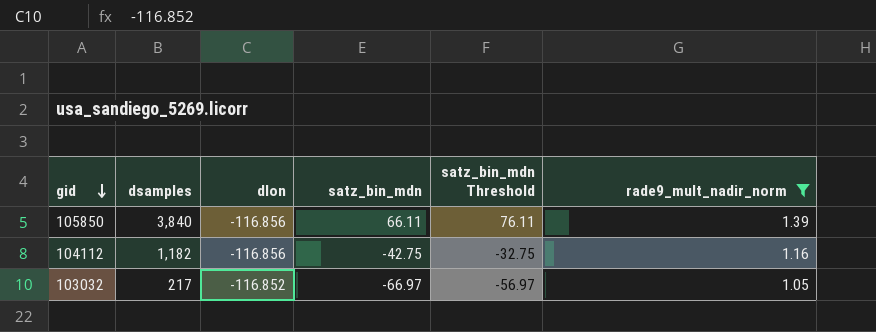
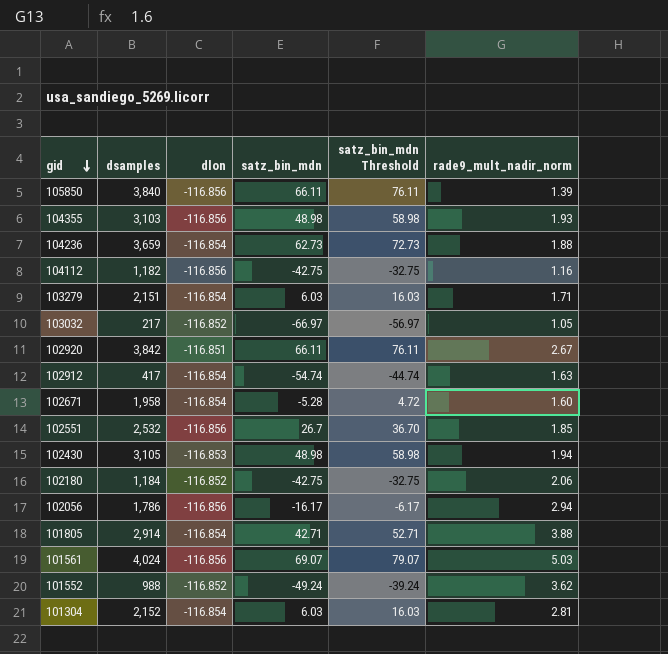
filter: rade9_mult_nadir_norm <= 1.39 -> none

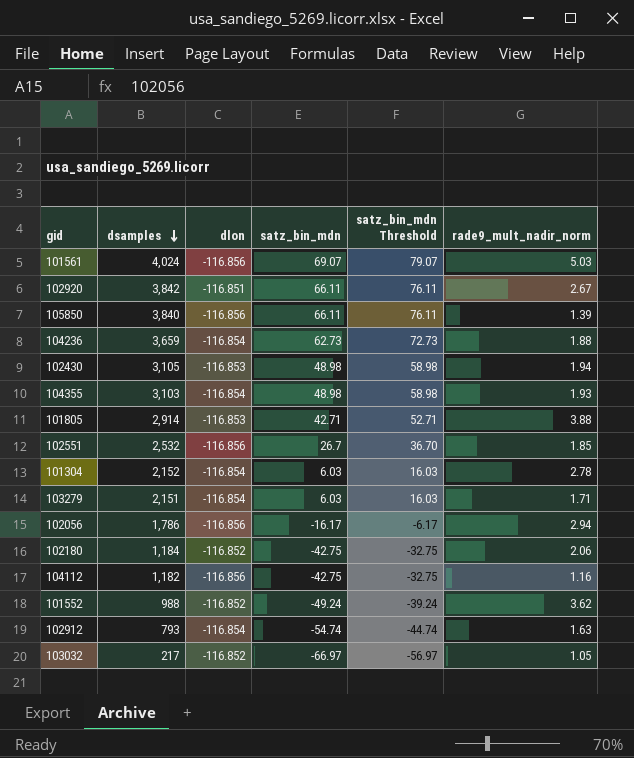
row order: gid descending -> dsamples descending
row 102671: 1,958 | -116.854 | -5.28 | 4.72 | 1.60 -> none
104355 | dlon: -116.856 -> -116.854
101805 | dlon: -116.854 -> -116.853
101304 | rade9_mult_nadir_norm: 2.81 -> 2.78
102912 | dsamples: 417 -> 793

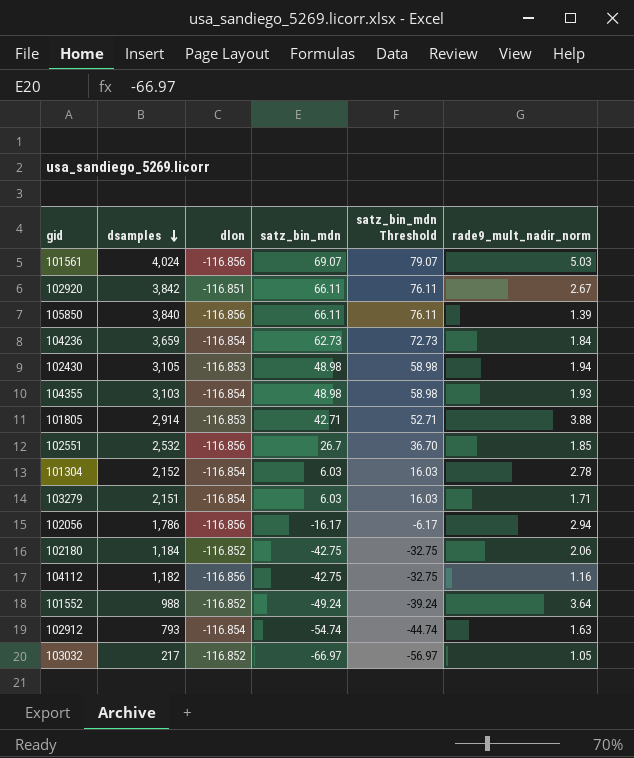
104236 | rade9_mult_nadir_norm: 1.88 -> 1.84
101552 | rade9_mult_nadir_norm: 3.62 -> 3.64

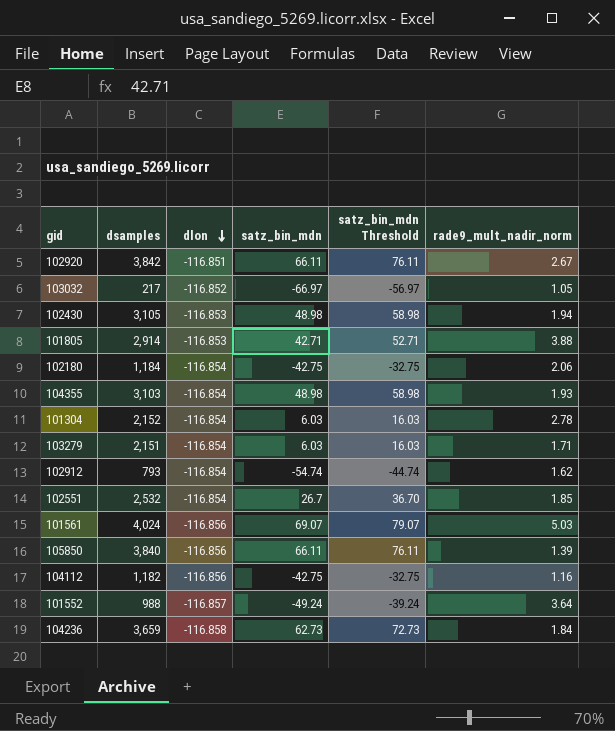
row order: dsamples descending -> dlon descending
row 102056: 1,786 | -116.856 | -16.17 | -6.17 | 2.94 -> none
102180 | dlon: -116.852 -> -116.854
102912 | rade9_mult_nadir_norm: 1.63 -> 1.62
102551 | dlon: -116.856 -> -116.854
101552 | dlon: -116.852 -> -116.857
104236 | dlon: -116.854 -> -116.858

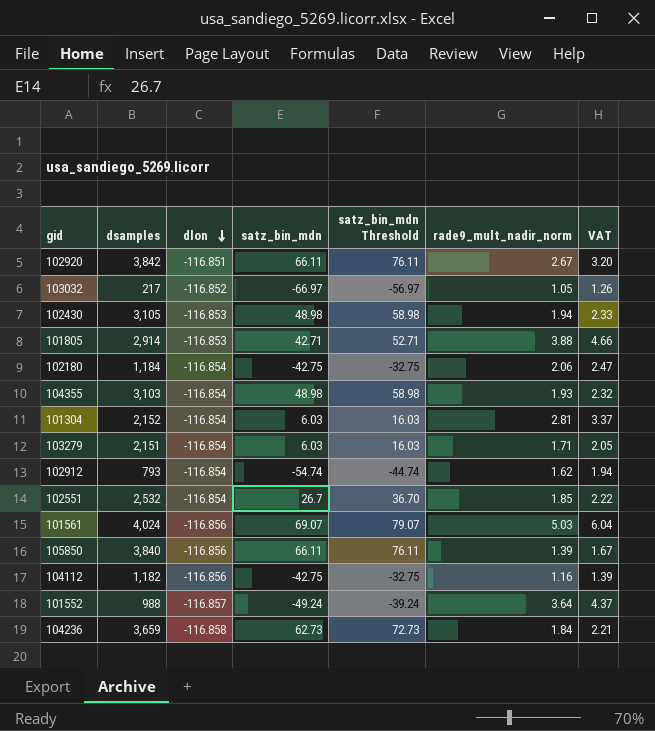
column VAT | formula: none -> [rade9_mult_nadir_norm] * 1.2
101304 | rade9_mult_nadir_norm: 2.78 -> 2.81

